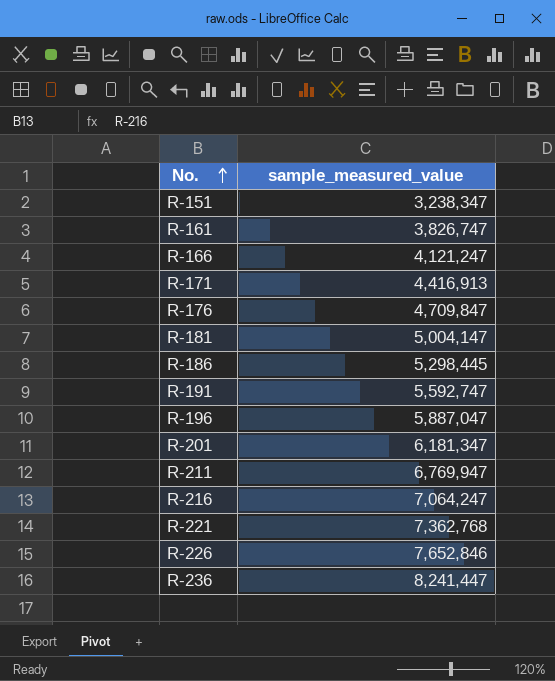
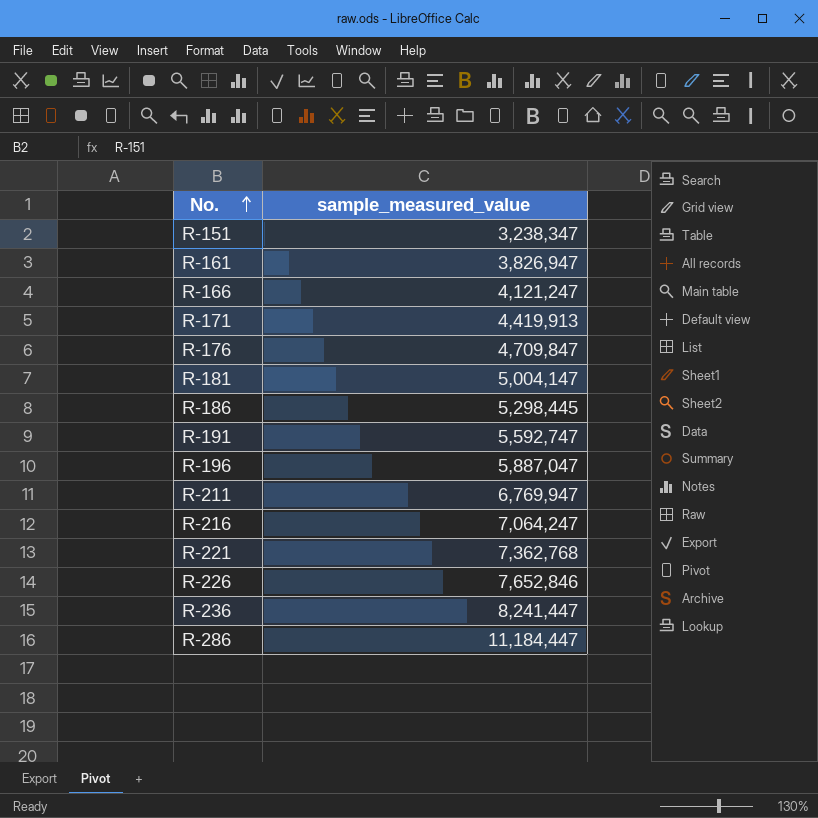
row R-201: 6,181,347 -> none
R-161 | sample_measured_value: 3,826,747 -> 3,826,947
R-171 | sample_measured_value: 4,416,913 -> 4,419,913
row R-286: none -> 11,184,447

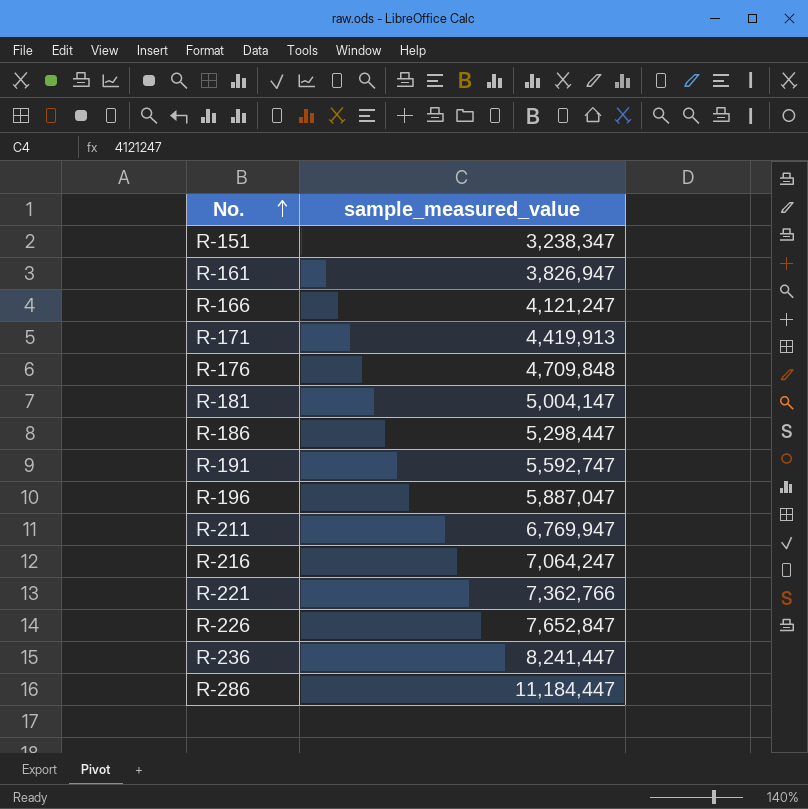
R-176 | sample_measured_value: 4,709,847 -> 4,709,848
R-186 | sample_measured_value: 5,298,445 -> 5,298,447
R-221 | sample_measured_value: 7,362,768 -> 7,362,766
R-226 | sample_measured_value: 7,652,846 -> 7,652,847

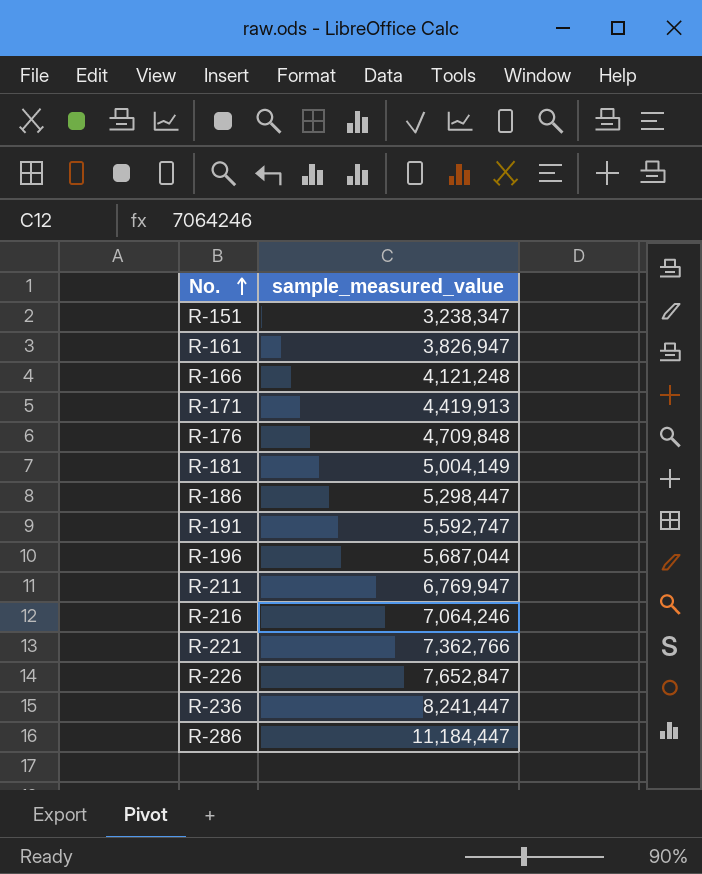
R-166 | sample_measured_value: 4,121,247 -> 4,121,248
R-181 | sample_measured_value: 5,004,147 -> 5,004,149
R-196 | sample_measured_value: 5,887,047 -> 5,687,044
R-216 | sample_measured_value: 7,064,247 -> 7,064,246

